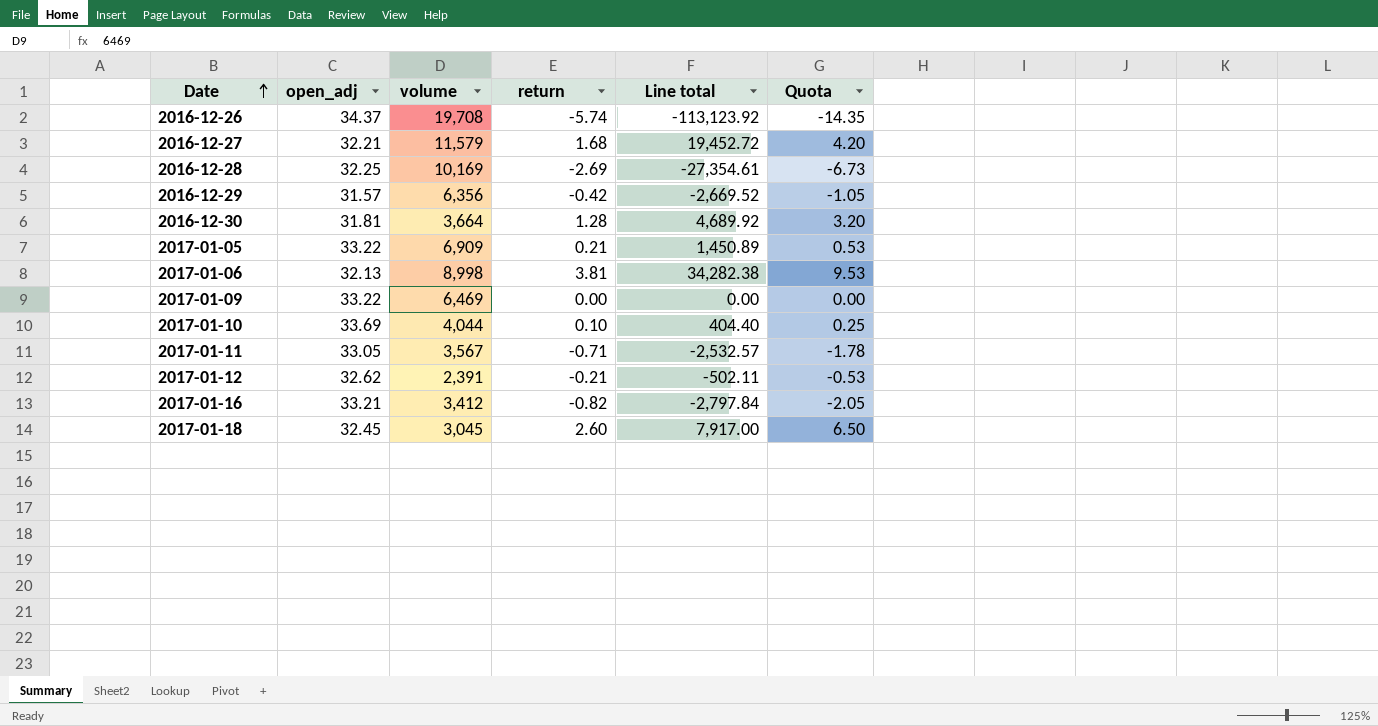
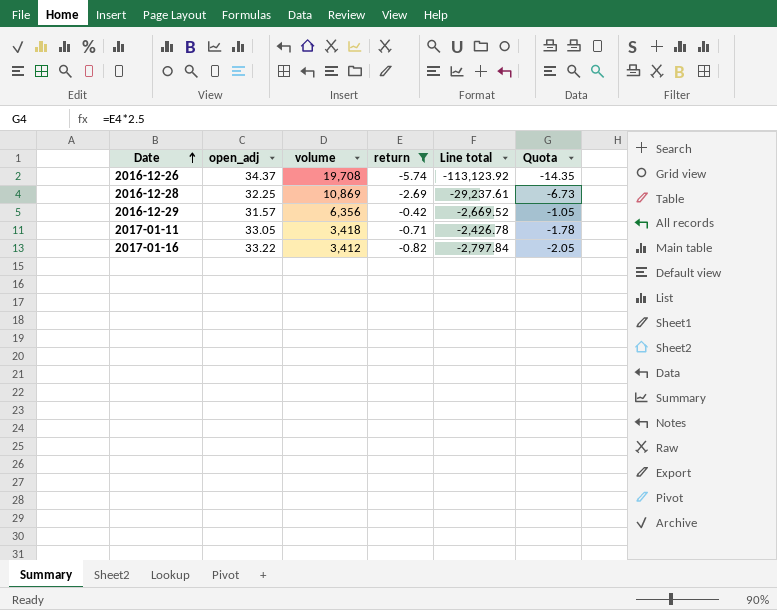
filter: none -> return <= -0.42
2016-12-28 | volume: 10,169 -> 10,869
2016-12-28 | Line total: -27,354.61 -> -29,237.61
2017-01-11 | volume: 3,567 -> 3,418
2017-01-11 | Line total: -2,532.57 -> -2,426.78
2017-01-16 | open_adj: 33.21 -> 33.22

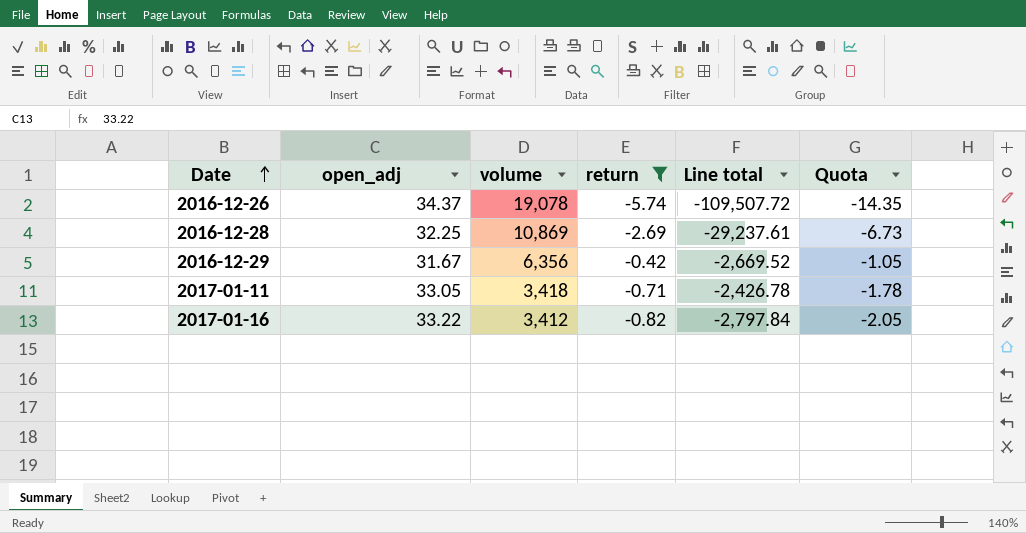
2016-12-26 | volume: 19,708 -> 19,078
2016-12-26 | Line total: -113,123.92 -> -109,507.72
2016-12-29 | open_adj: 31.57 -> 31.67

